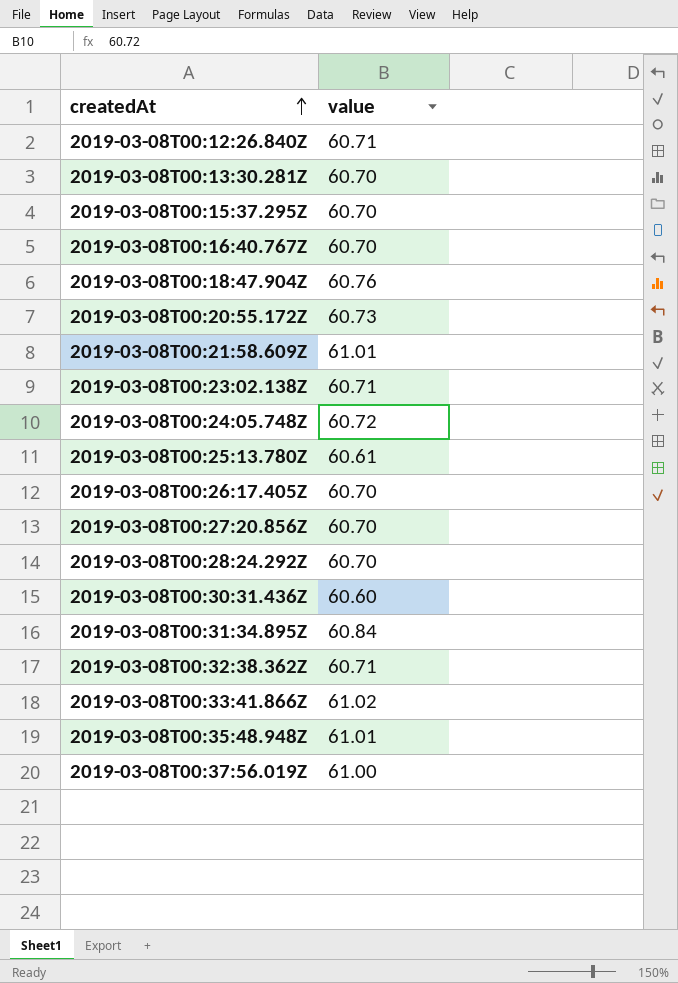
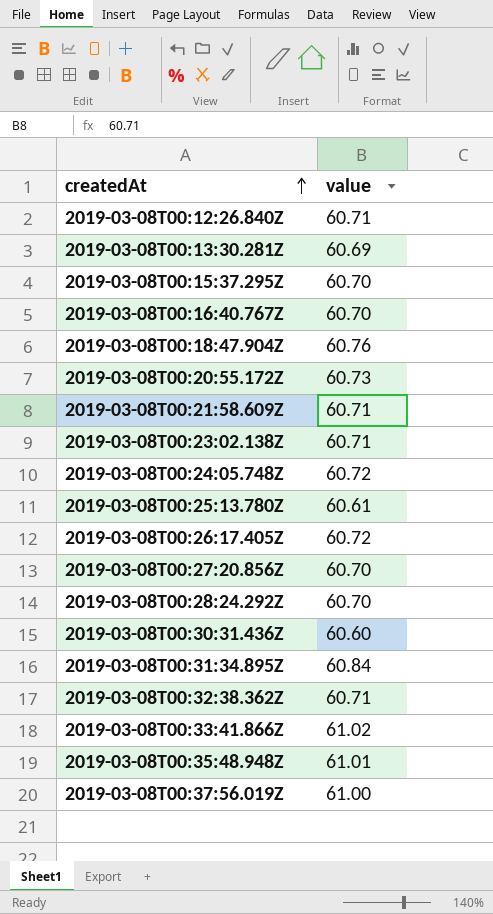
2019-03-08T00:13:30.281Z | value: 60.70 -> 60.69
2019-03-08T00:21:58.609Z | value: 61.01 -> 60.71
2019-03-08T00:26:17.405Z | value: 60.70 -> 60.72

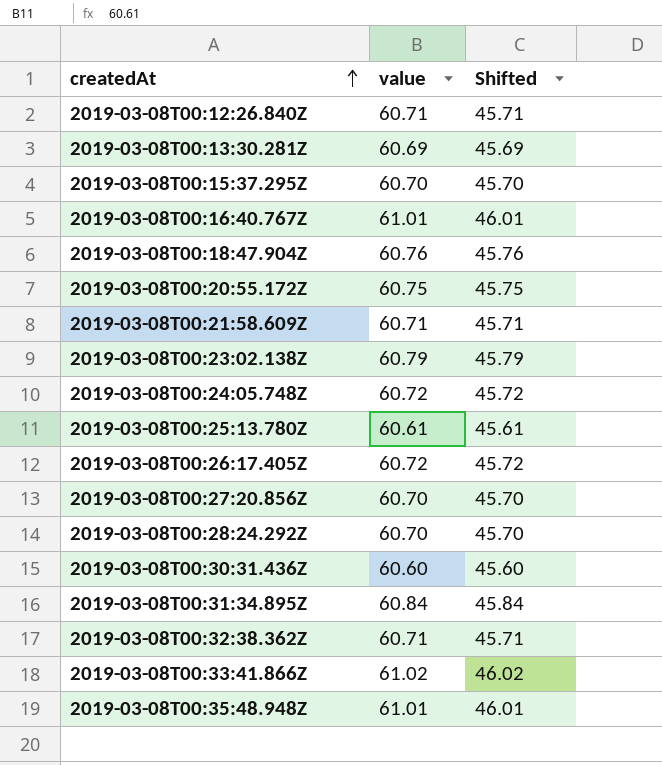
column Shifted | formula: none -> [value] - 15
row 2019-03-08T00:37:56.019Z: 61.00 -> none
2019-03-08T00:16:40.767Z | value: 60.70 -> 61.01
2019-03-08T00:20:55.172Z | value: 60.73 -> 60.75
2019-03-08T00:23:02.138Z | value: 60.71 -> 60.79

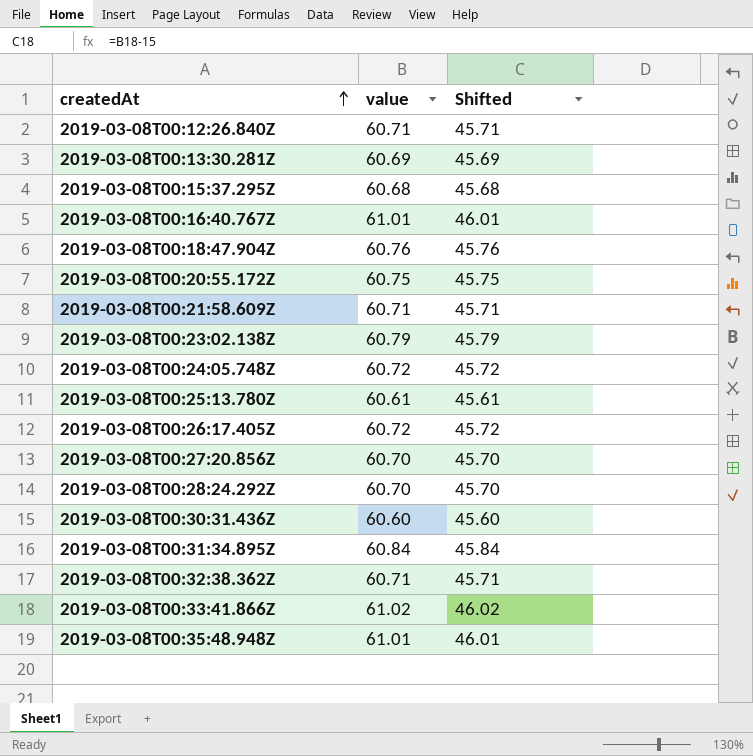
2019-03-08T00:15:37.295Z | value: 60.70 -> 60.68
2019-03-08T00:15:37.295Z | Shifted: 45.70 -> 45.68

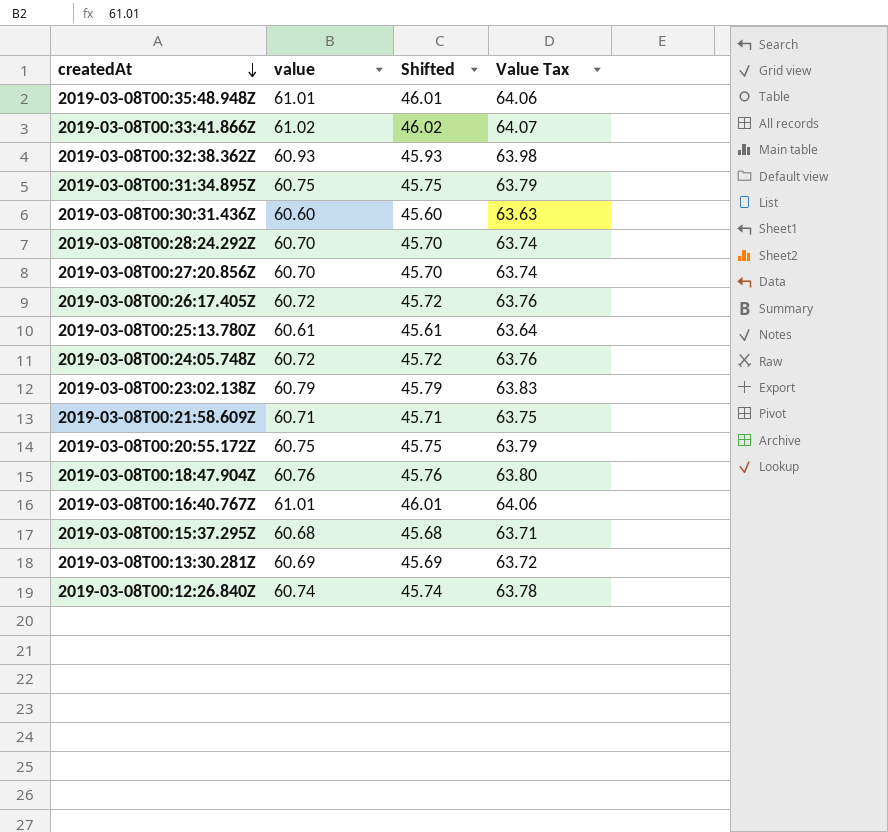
row order: createdAt ascending -> createdAt descending
column Value Tax | formula: none -> [value] * 1.05
2019-03-08T00:32:38.362Z | value: 60.71 -> 60.93
2019-03-08T00:32:38.362Z | Shifted: 45.71 -> 45.93
2019-03-08T00:31:34.895Z | value: 60.84 -> 60.75
2019-03-08T00:31:34.895Z | Shifted: 45.84 -> 45.75
2019-03-08T00:12:26.840Z | value: 60.71 -> 60.74
2019-03-08T00:12:26.840Z | Shifted: 45.71 -> 45.74

